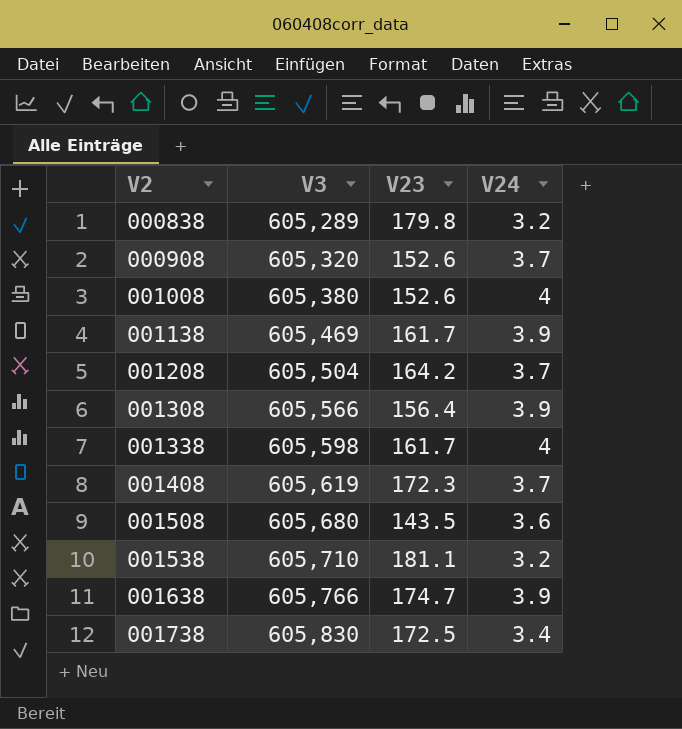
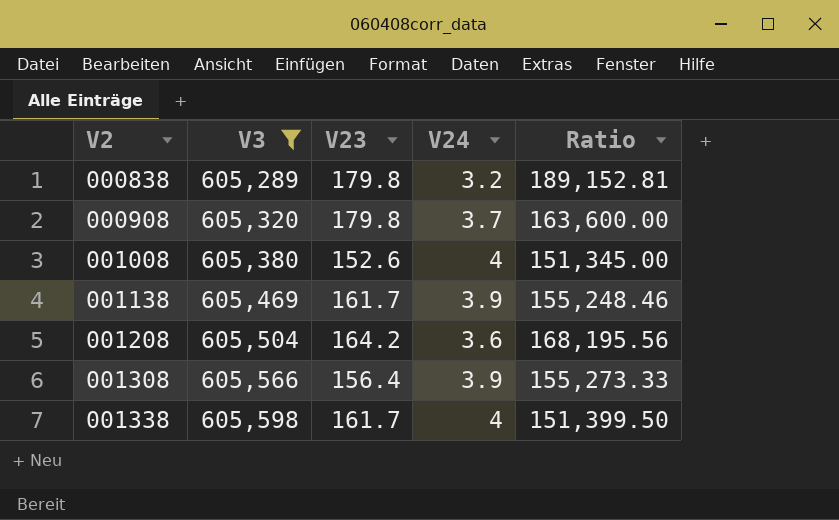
filter: none -> V3 <= 605,598
column Ratio | formula: none -> [V3] / [V24]
000908 | V23: 152.6 -> 179.8
001208 | V24: 3.7 -> 3.6

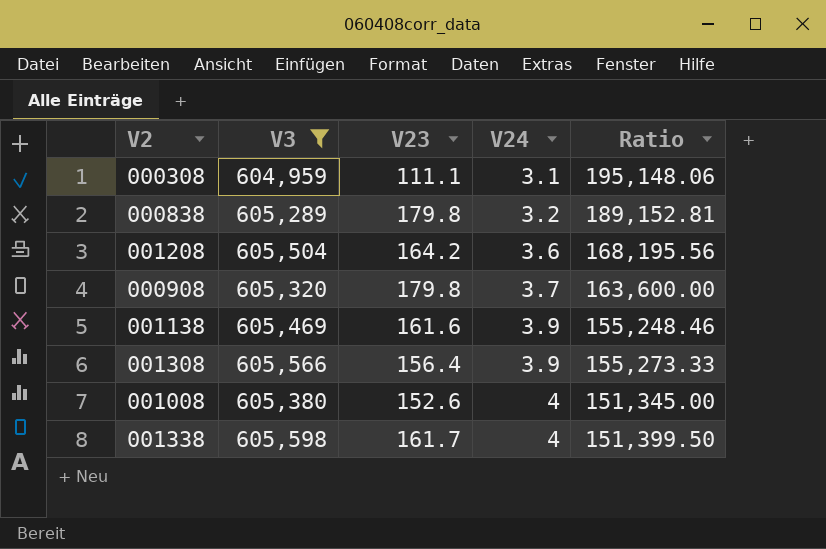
row order: V2 ascending -> V24 ascending
row 000308: none -> 604,959 | 111.1 | 3.1 | 195,148.06
001138 | V23: 161.7 -> 161.6

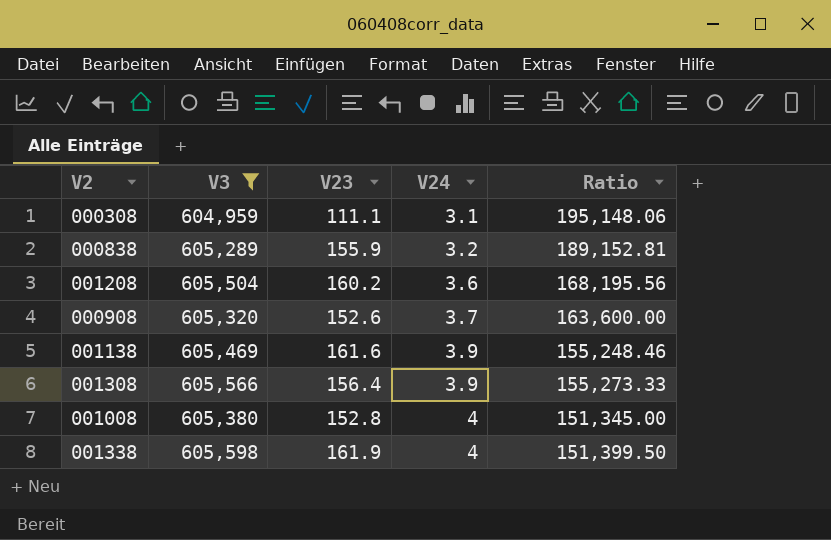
000838 | V23: 179.8 -> 155.9
001208 | V23: 164.2 -> 160.2
000908 | V23: 179.8 -> 152.6
001008 | V23: 152.6 -> 152.8
001338 | V23: 161.7 -> 161.9

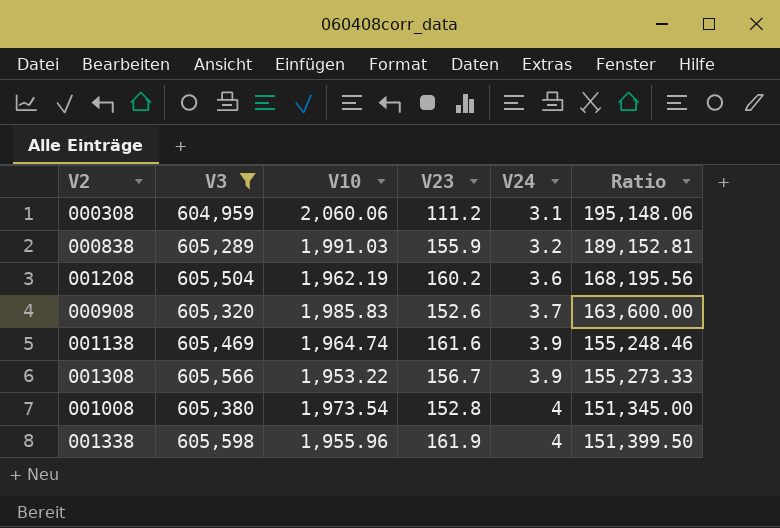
column V10 | position: none -> 3
000308 | V23: 111.1 -> 111.2
001308 | V23: 156.4 -> 156.7

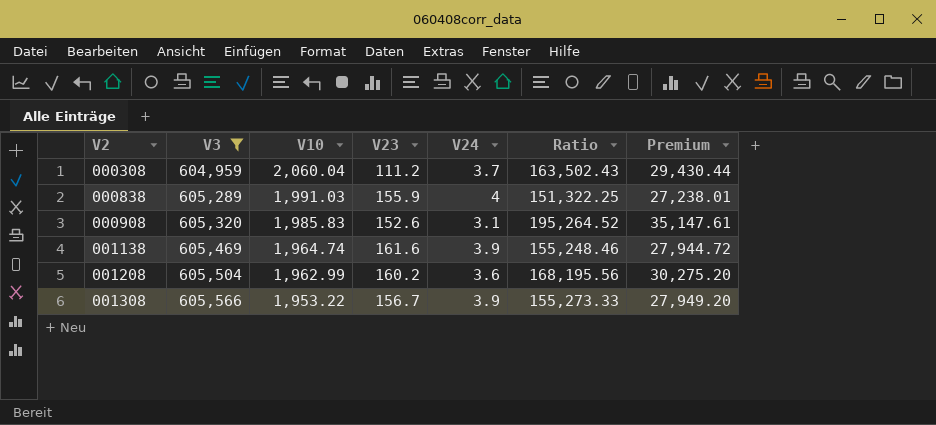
row order: V24 ascending -> V2 ascending
column Premium | formula: none -> [Ratio] * 0.18
row 001008: 605,380 | 1,973.54 | 152.8 | 4 | 151,345.00 -> none
row 001338: 605,598 | 1,955.96 | 161.9 | 4 | 151,399.50 -> none
000308 | V10: 2,060.06 -> 2,060.04
000308 | V24: 3.1 -> 3.7
000308 | Ratio: 195,148.06 -> 163,502.43
000838 | V24: 3.2 -> 4
000838 | Ratio: 189,152.81 -> 151,322.25
000908 | V24: 3.7 -> 3.1
000908 | Ratio: 163,600.00 -> 195,264.52
001208 | V10: 1,962.19 -> 1,962.99

